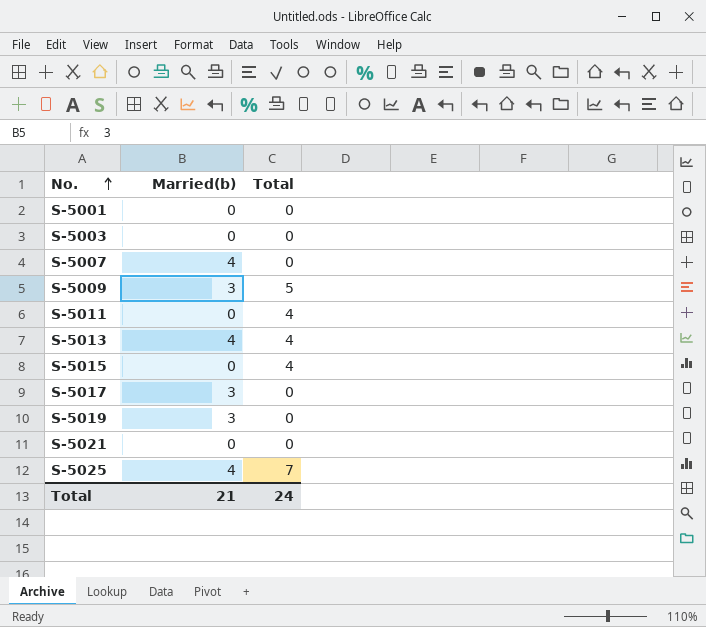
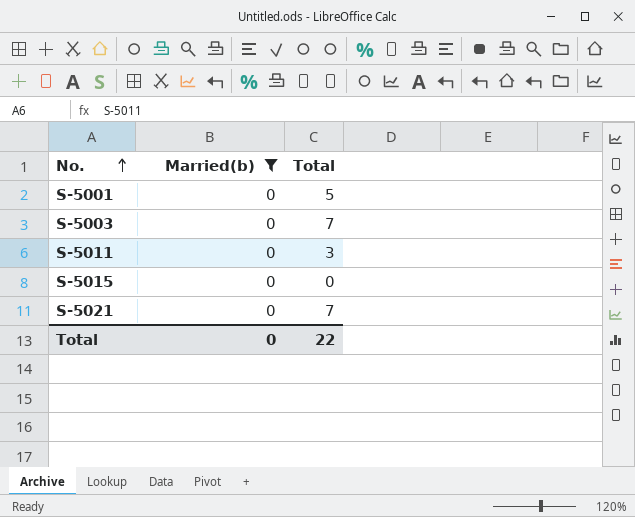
filter: none -> Married(b) = 0
S-5001 | Total: 0 -> 5
S-5003 | Total: 0 -> 7
S-5011 | Total: 4 -> 3
S-5015 | Total: 4 -> 0
S-5021 | Total: 0 -> 7
Total | Married(b): 21 -> 0
Total | Total: 24 -> 22

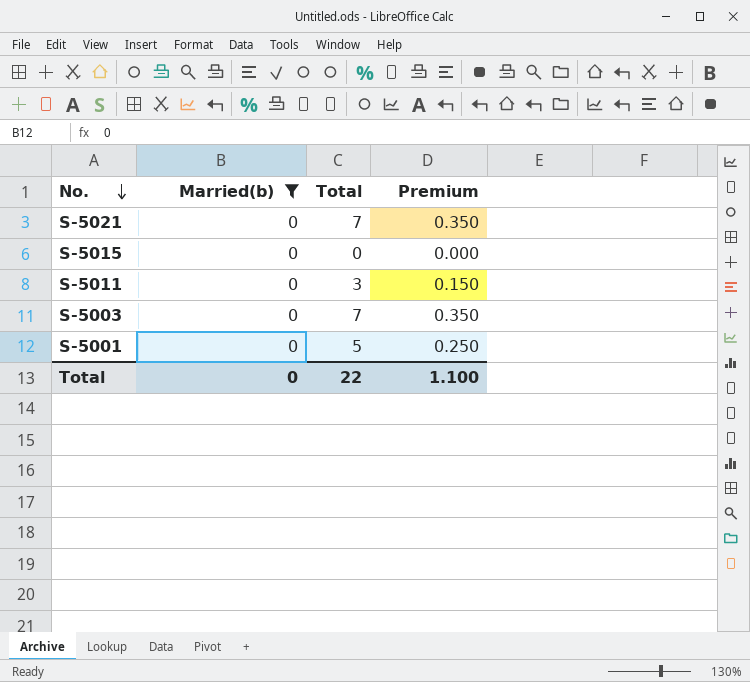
row order: No. ascending -> No. descending
column Premium | formula: none -> [Total] * 0.05

